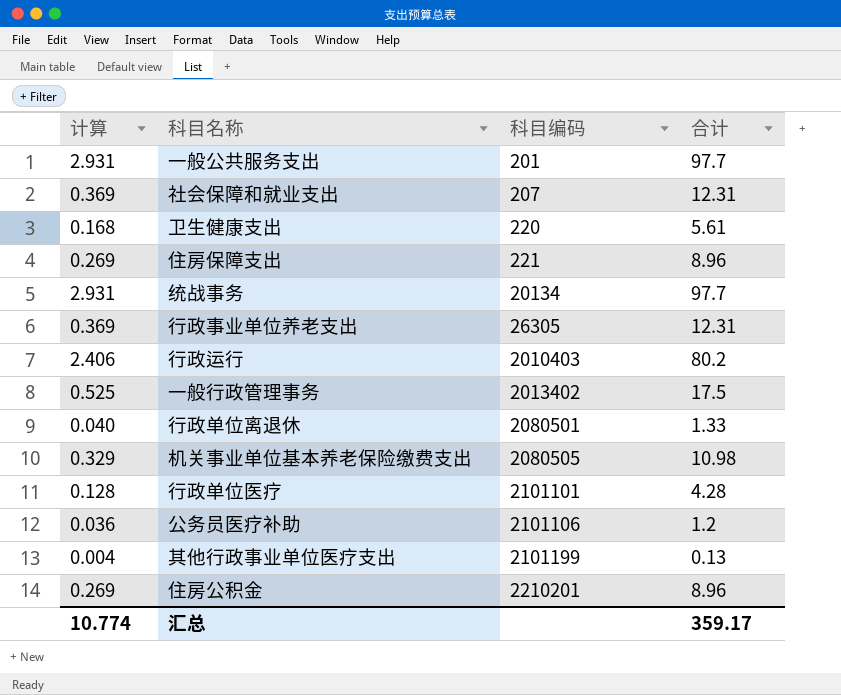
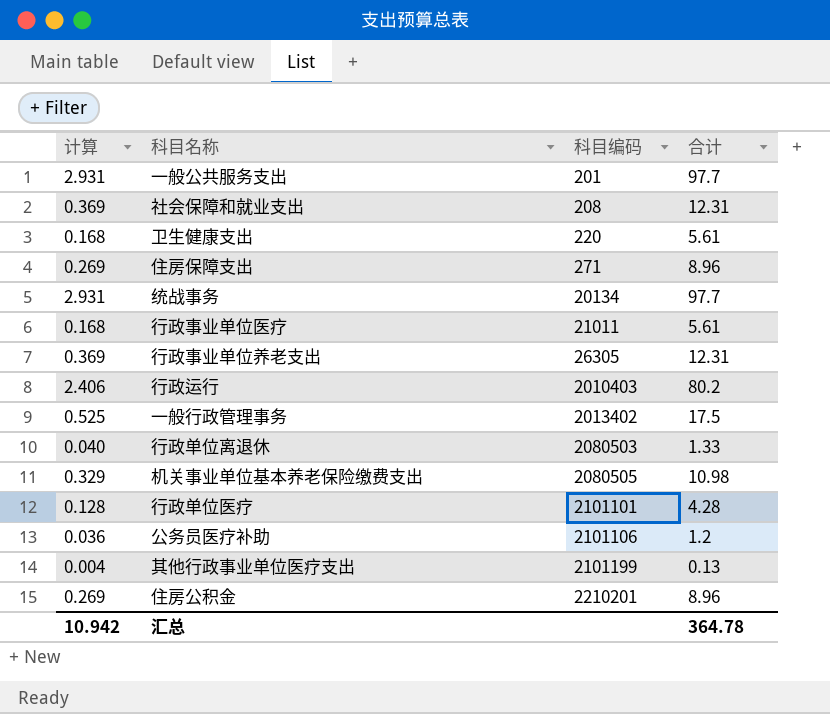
社会保障和就业支出 | 科目编码: 207 -> 208
住房保障支出 | 科目编码: 221 -> 271
row 行政事业单位医疗: none -> 0.168 | 21011 | 5.61
行政单位离退休 | 科目编码: 2080501 -> 2080503
汇总 | 计算: 10.774 -> 10.942
汇总 | 合计: 359.17 -> 364.78

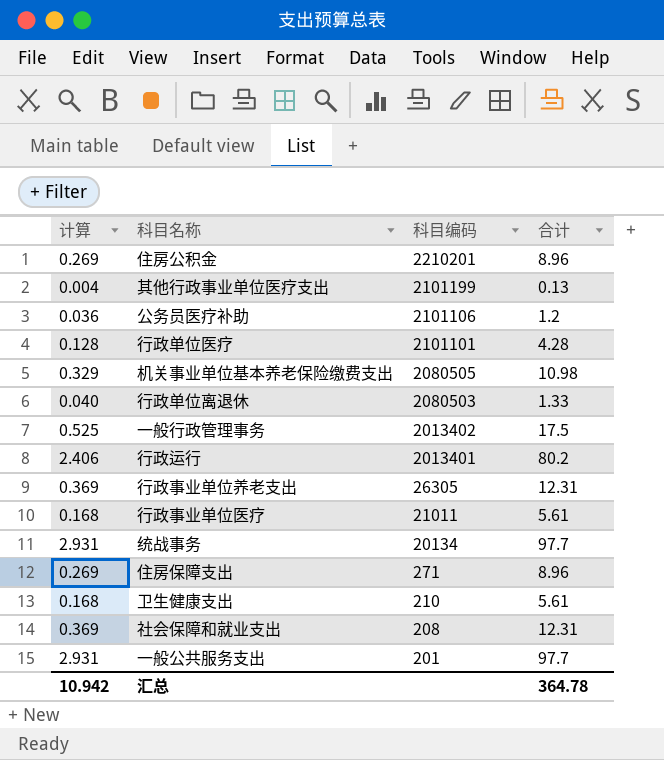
row order: 科目编码 ascending -> 科目编码 descending
行政运行 | 科目编码: 2010403 -> 2013401
卫生健康支出 | 科目编码: 220 -> 210

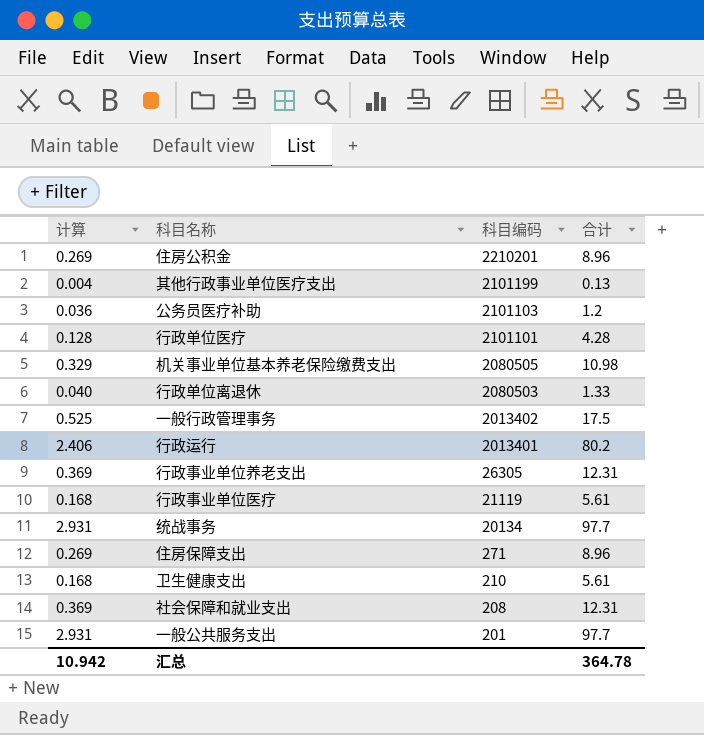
公务员医疗补助 | 科目编码: 2101106 -> 2101103
行政事业单位医疗 | 科目编码: 21011 -> 21119

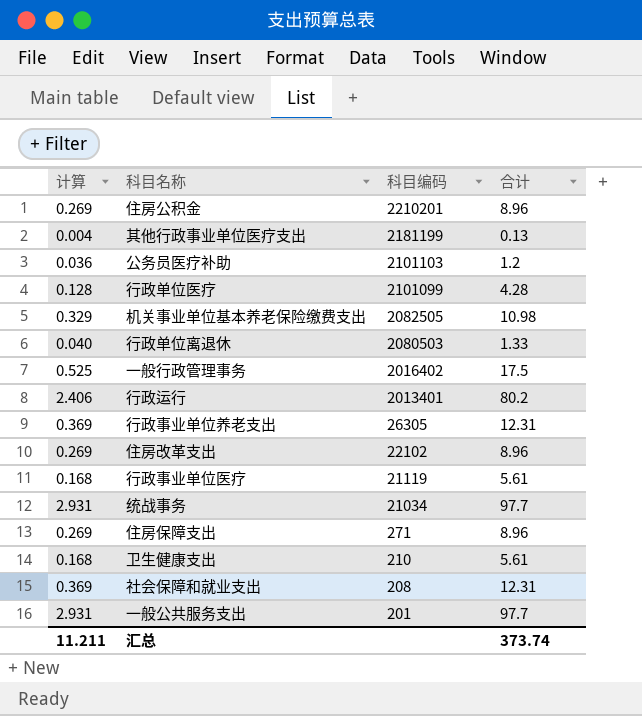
其他行政事业单位医疗支出 | 科目编码: 2101199 -> 2181199
行政单位医疗 | 科目编码: 2101101 -> 2101099
机关事业单位基本养老保险缴费支出 | 科目编码: 2080505 -> 2082505
一般行政管理事务 | 科目编码: 2013402 -> 2016402
row 住房改革支出: none -> 0.269 | 22102 | 8.96
统战事务 | 科目编码: 20134 -> 21034
汇总 | 计算: 10.942 -> 11.211
汇总 | 合计: 364.78 -> 373.74

